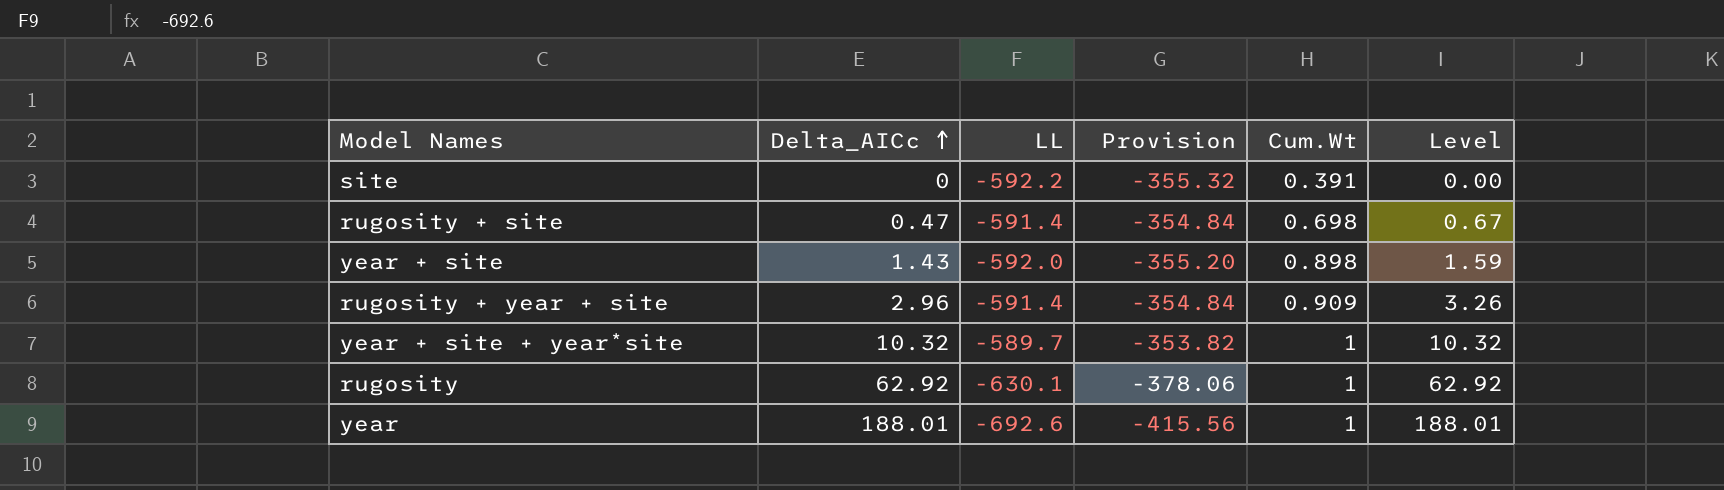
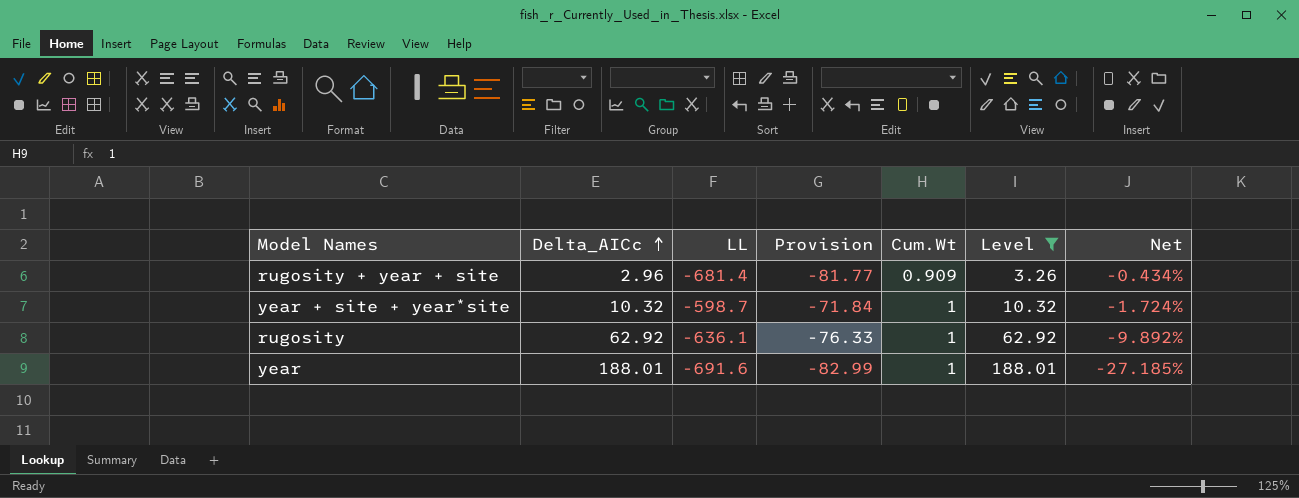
filter: none -> Level >= 3.26
column Provision | formula: [LL] * 0.6 -> [LL] * 0.12
column Net | formula: none -> [Delta_AICc] / [LL]
rugosity + year + site | LL: -591.4 -> -681.4
year + site + year*site | LL: -589.7 -> -598.7
rugosity | LL: -630.1 -> -636.1
year | LL: -692.6 -> -691.6

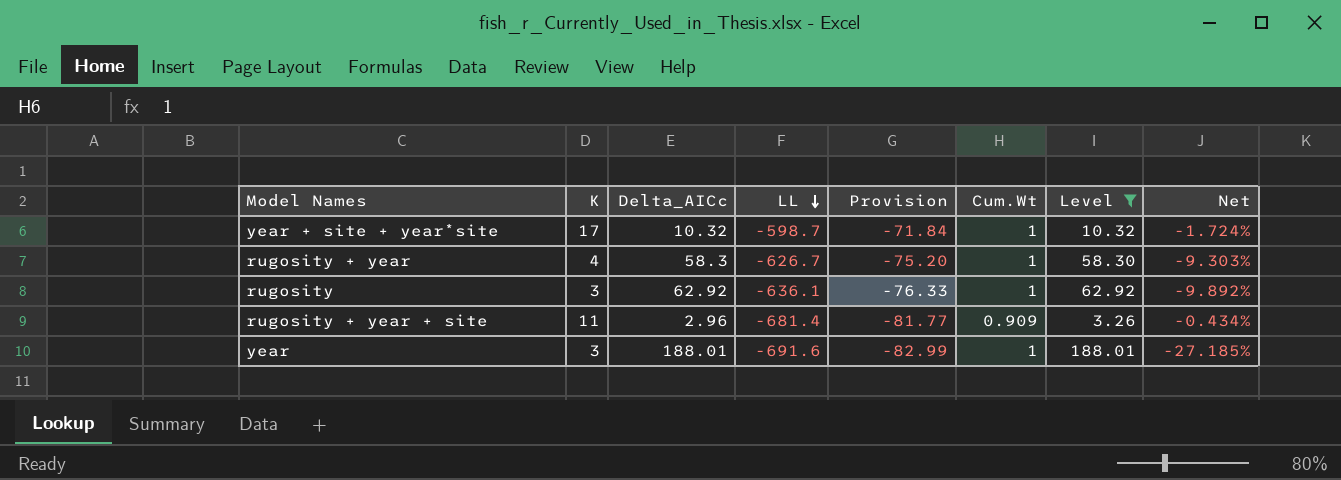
row order: Delta_AICc ascending -> LL descending
column K | position: none -> 2
row rugosity + year: none -> 4 | 58.3 | -626.7 | -75.20 | 1 | 58.30 | -9.303%

